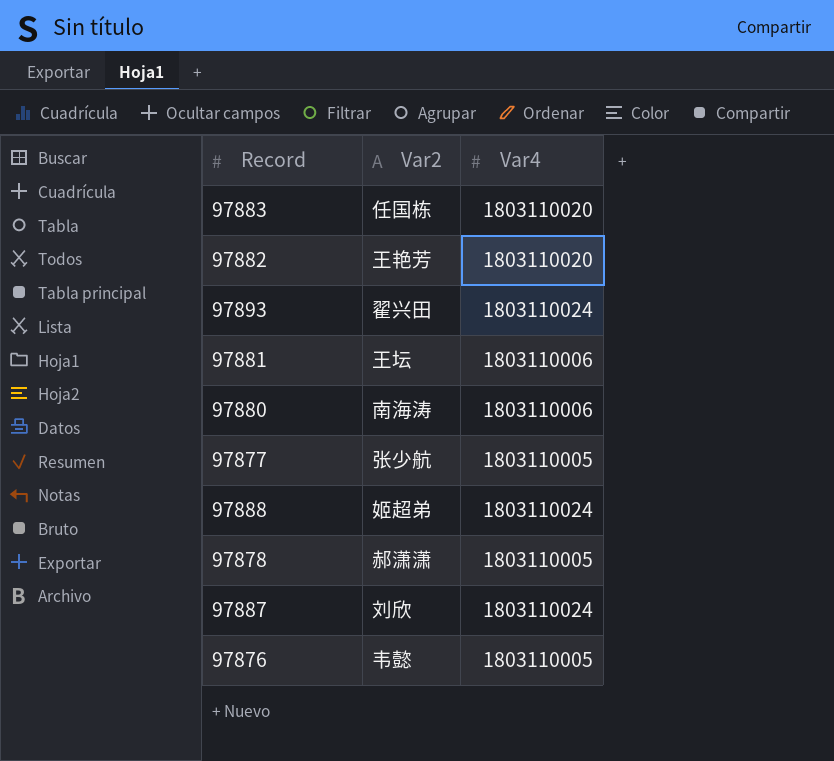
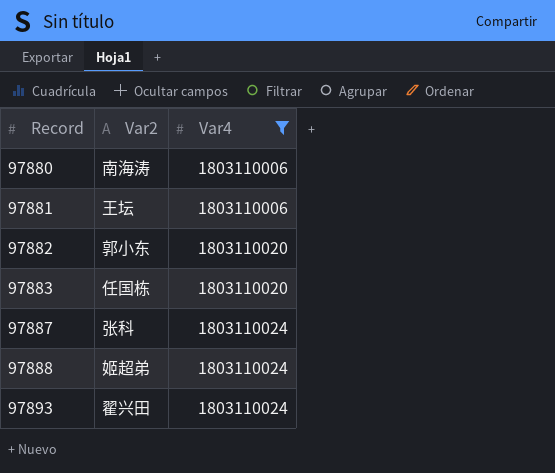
filter: none -> Var4 != 1803110005
row order: none -> Record ascending
97882 | Var2: 王艳芳 -> 郭小东
97887 | Var2: 刘欣 -> 张科

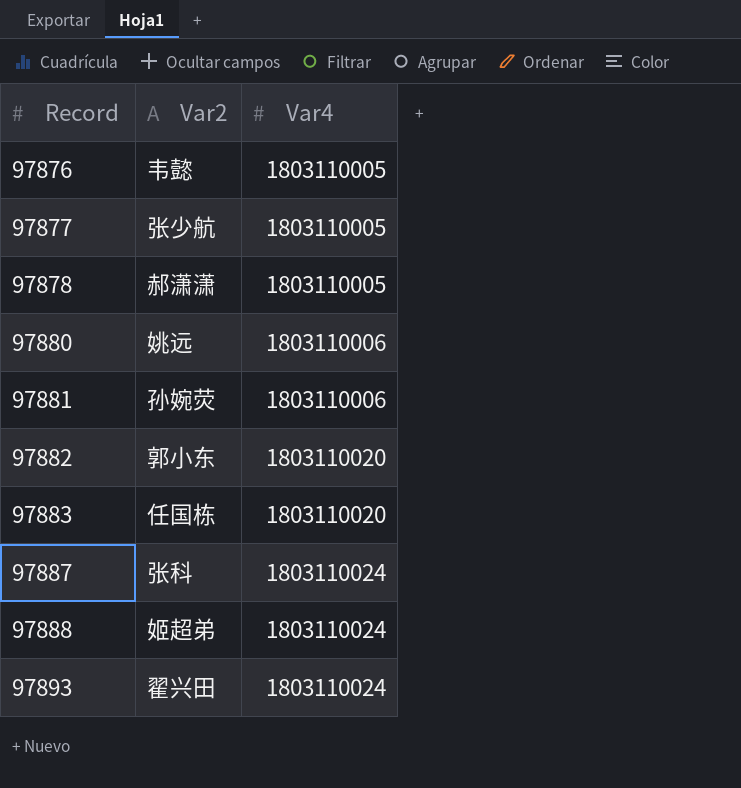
filter: Var4 != 1803110005 -> none
97880 | Var2: 南海涛 -> 姚远
97881 | Var2: 王坛 -> 孙婉荧

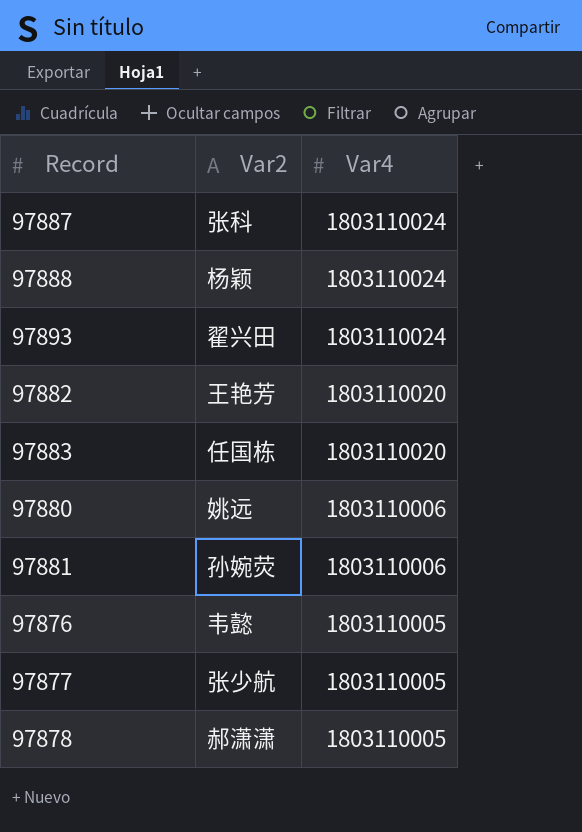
row order: Record ascending -> Var4 descending
97888 | Var2: 姬超弟 -> 杨颖
97882 | Var2: 郭小东 -> 王艳芳

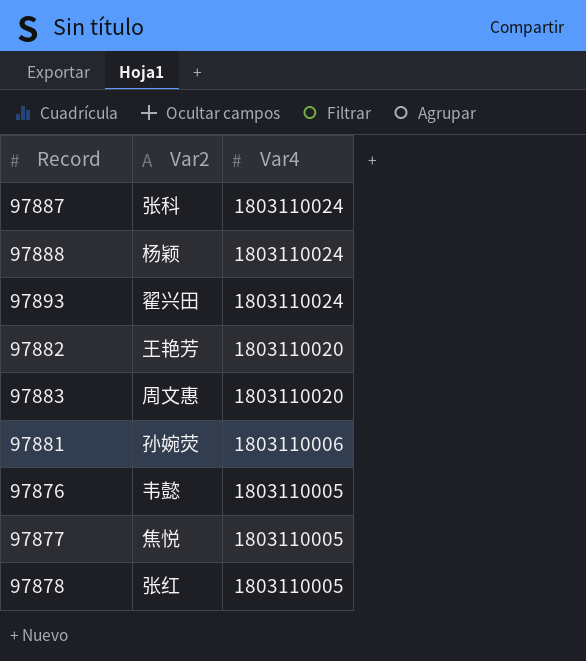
row 97880: 姚远 | 1803110006 -> none
97883 | Var2: 任国栋 -> 周文惠
97877 | Var2: 张少航 -> 焦悦
97878 | Var2: 郝潇潇 -> 张红

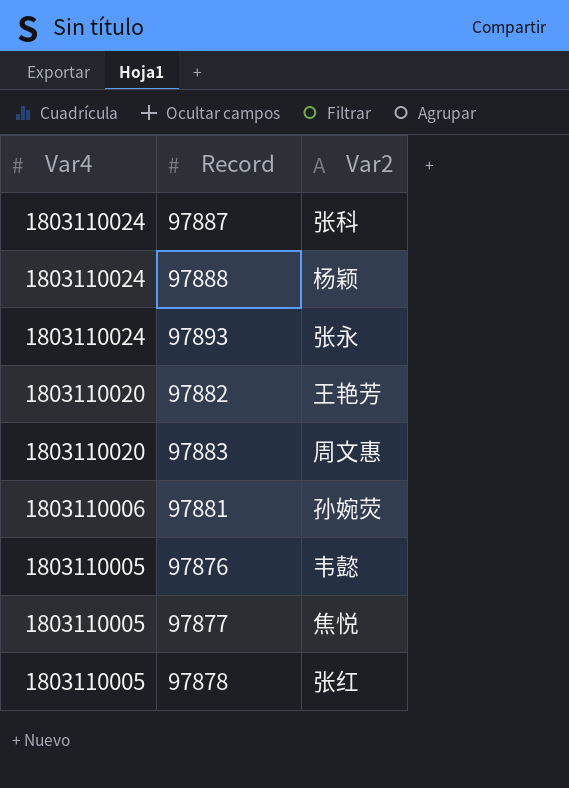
column Var4 | position: 3 -> 1
97893 | Var2: 翟兴田 -> 张永

